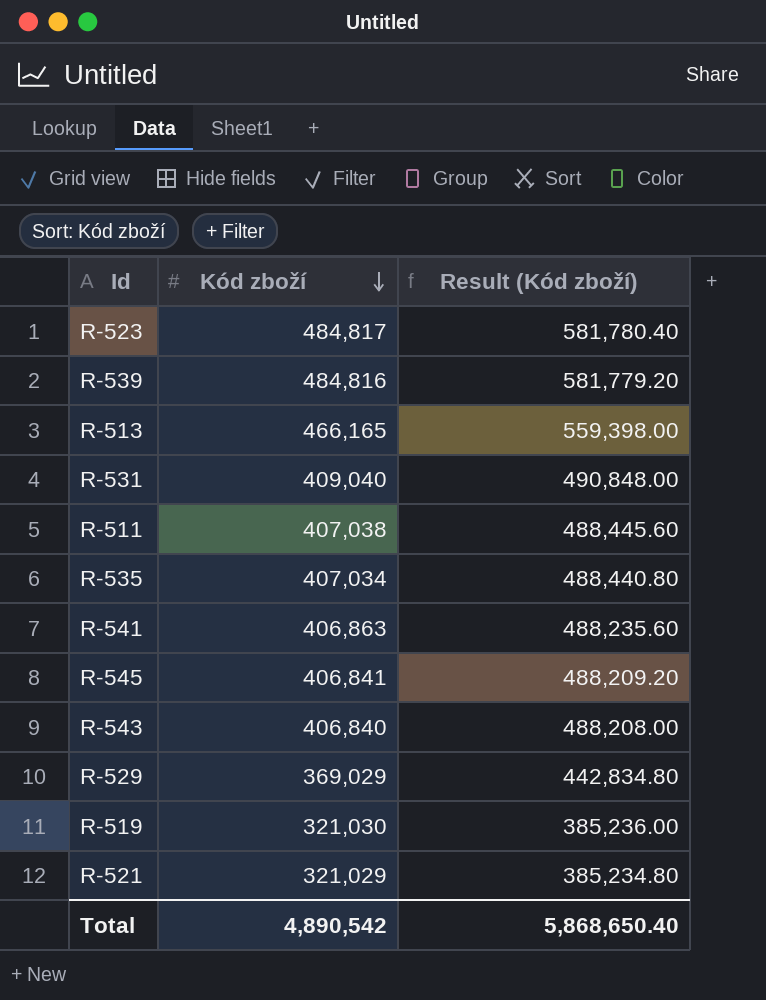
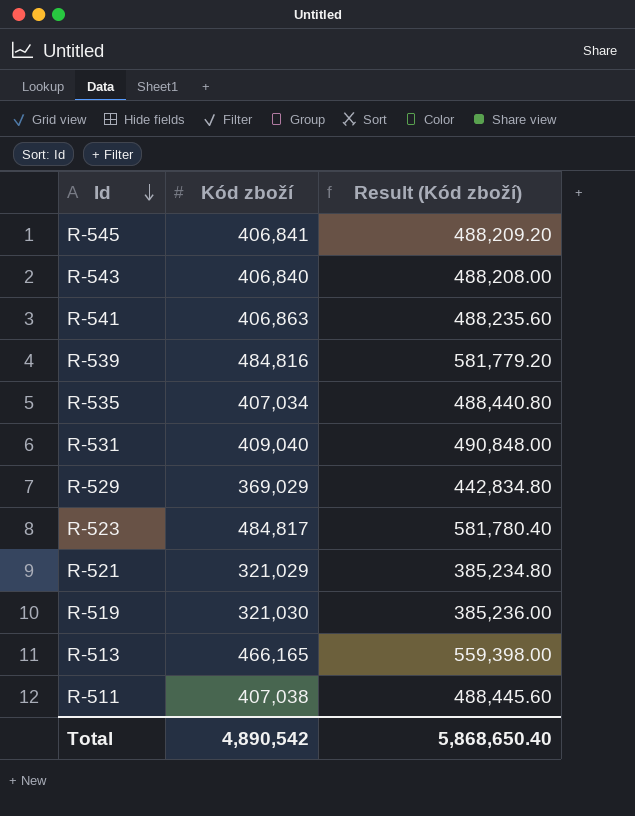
row order: Kód zboží descending -> Id descending

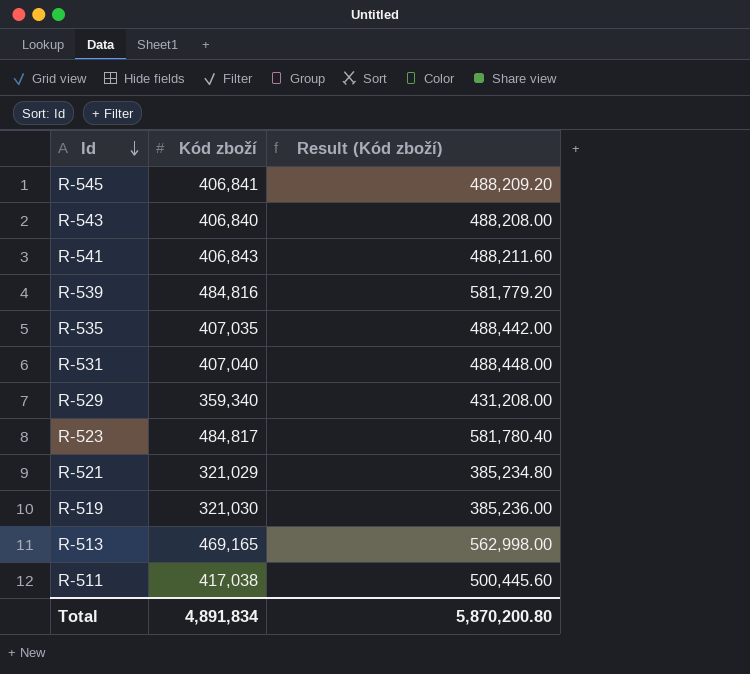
R-541 | Kód zboží: 406,863 -> 406,843
R-541 | Result (Kód zboží): 488,235.60 -> 488,211.60
R-535 | Kód zboží: 407,034 -> 407,035
R-535 | Result (Kód zboží): 488,440.80 -> 488,442.00
R-531 | Kód zboží: 409,040 -> 407,040
R-531 | Result (Kód zboží): 490,848.00 -> 488,448.00
R-529 | Kód zboží: 369,029 -> 359,340
R-529 | Result (Kód zboží): 442,834.80 -> 431,208.00
R-513 | Kód zboží: 466,165 -> 469,165
R-513 | Result (Kód zboží): 559,398.00 -> 562,998.00
R-511 | Kód zboží: 407,038 -> 417,038
R-511 | Result (Kód zboží): 488,445.60 -> 500,445.60
Total | Kód zboží: 4,890,542 -> 4,891,834
Total | Result (Kód zboží): 5,868,650.40 -> 5,870,200.80

